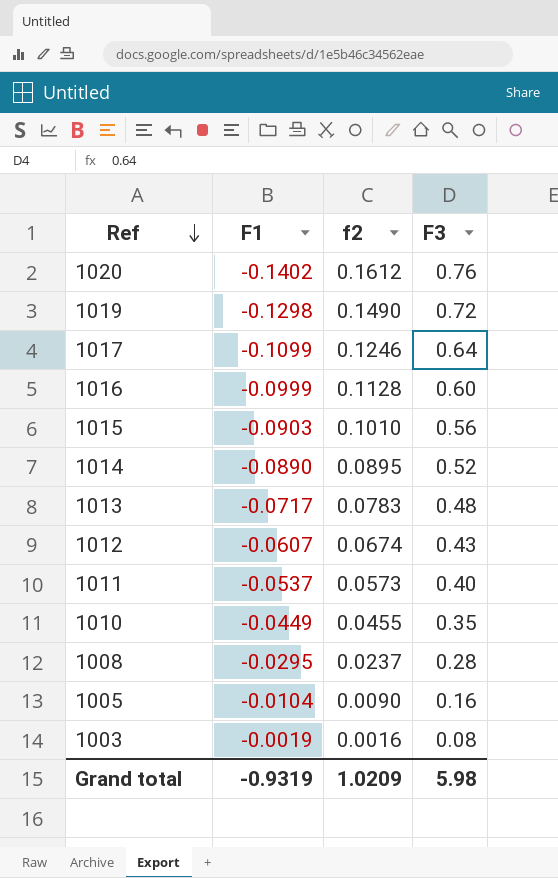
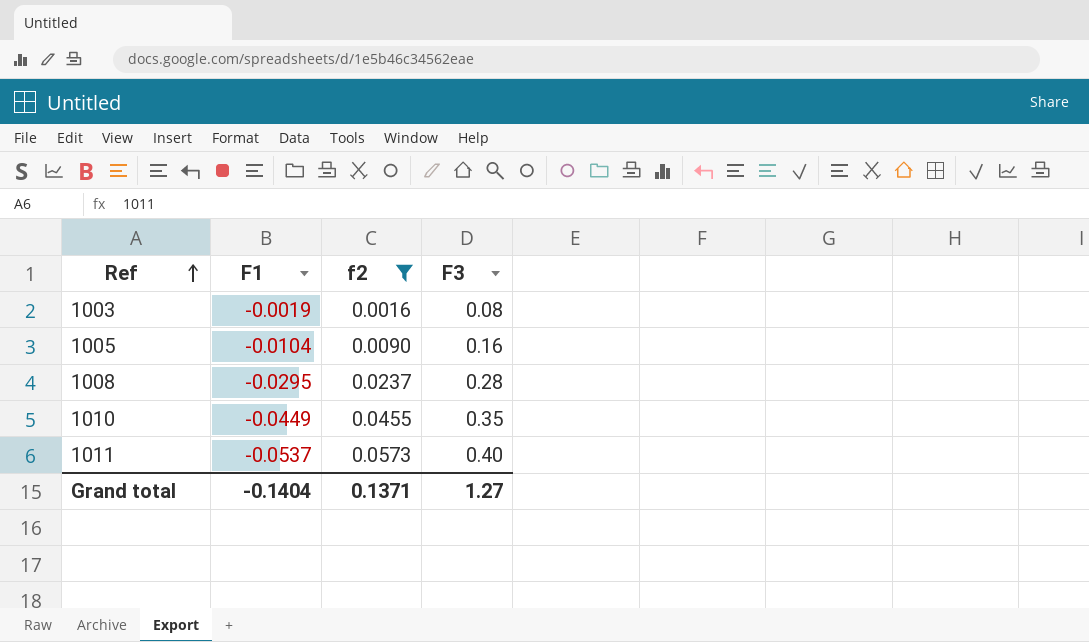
filter: none -> f2 <= 0.0573
row order: Ref descending -> Ref ascending
Grand total | F1: -0.9319 -> -0.1404
Grand total | f2: 1.0209 -> 0.1371
Grand total | F3: 5.98 -> 1.27

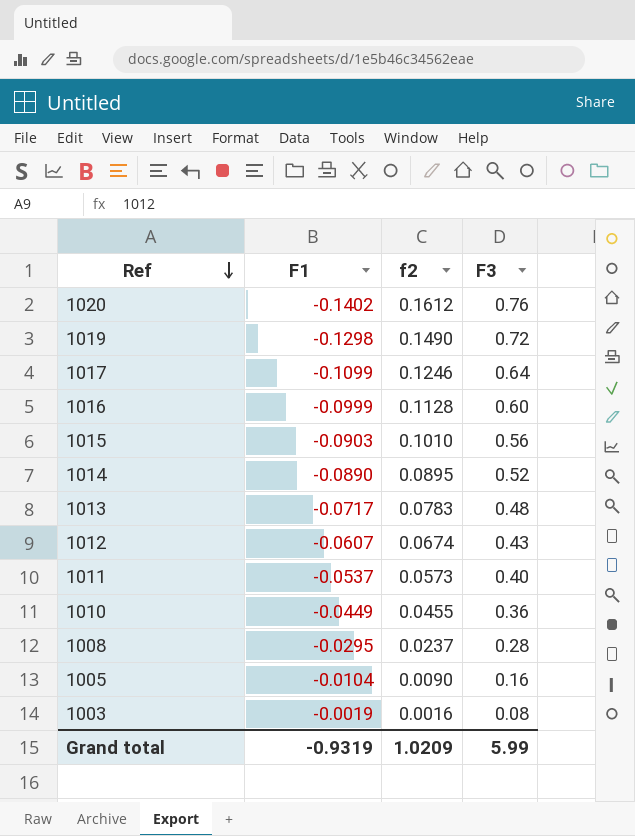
filter: f2 <= 0.0573 -> none
row order: Ref ascending -> Ref descending
1010 | F3: 0.35 -> 0.36
Grand total | F1: -0.1404 -> -0.9319
Grand total | f2: 0.1371 -> 1.0209
Grand total | F3: 1.27 -> 5.99

